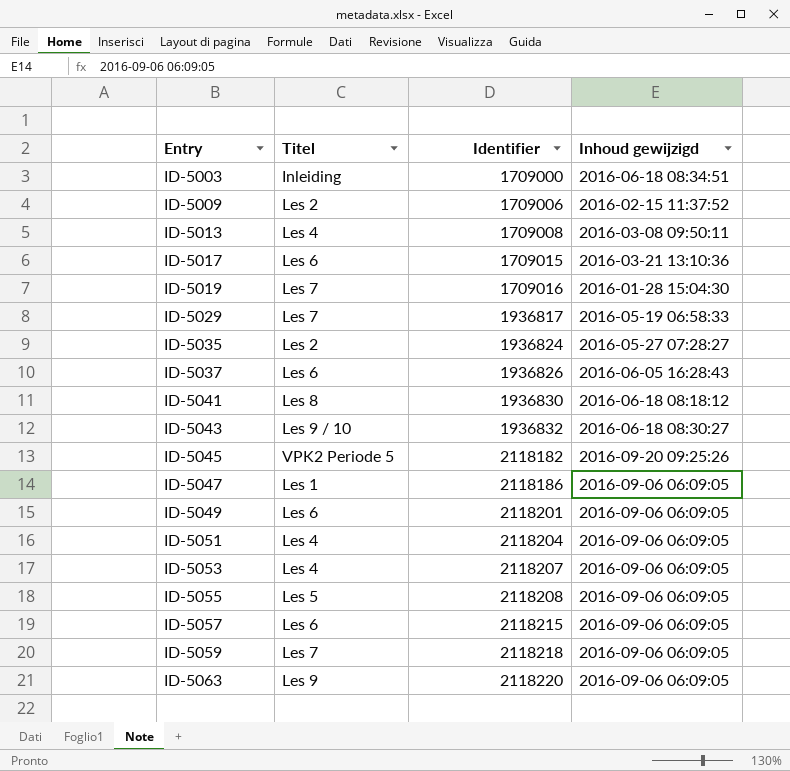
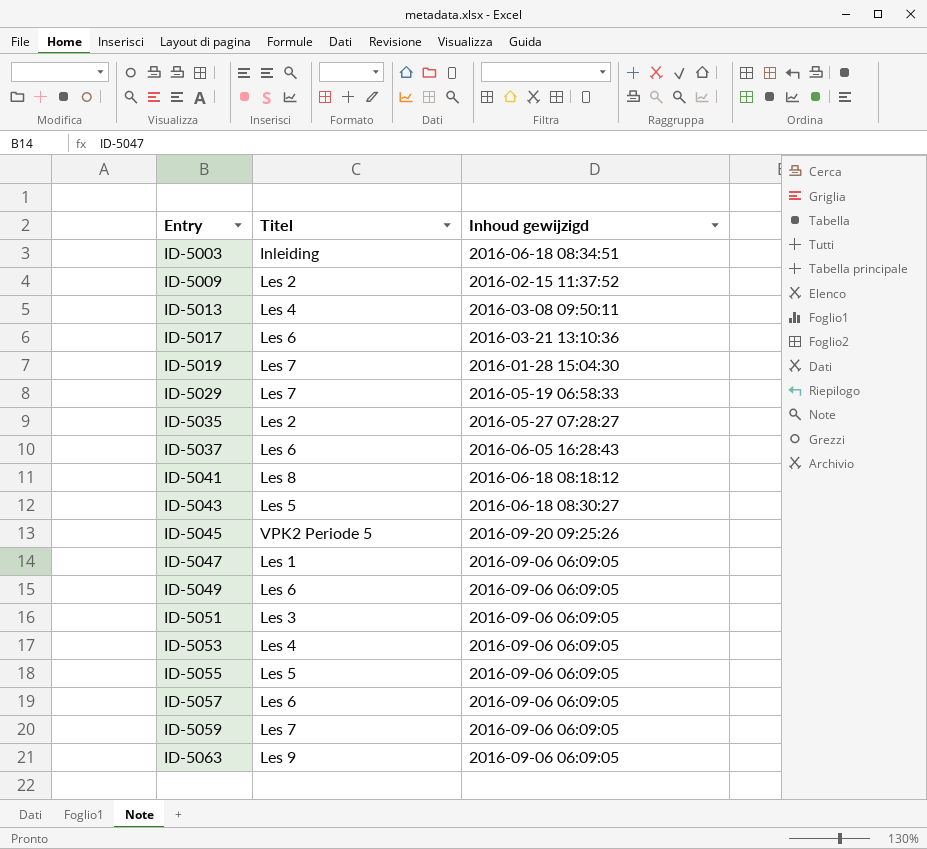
column Identifier | position: 3 -> none
ID-5043 | Titel: Les 9 / 10 -> Les 5
ID-5051 | Titel: Les 4 -> Les 3

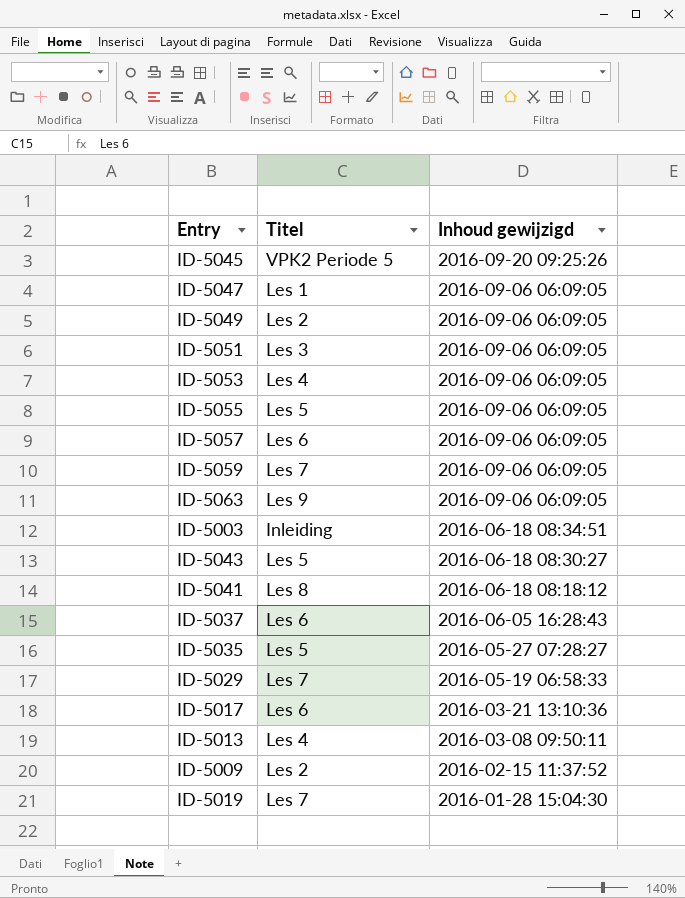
row order: Entry ascending -> Inhoud gewijzigd descending
ID-5049 | Titel: Les 6 -> Les 2
ID-5035 | Titel: Les 2 -> Les 5

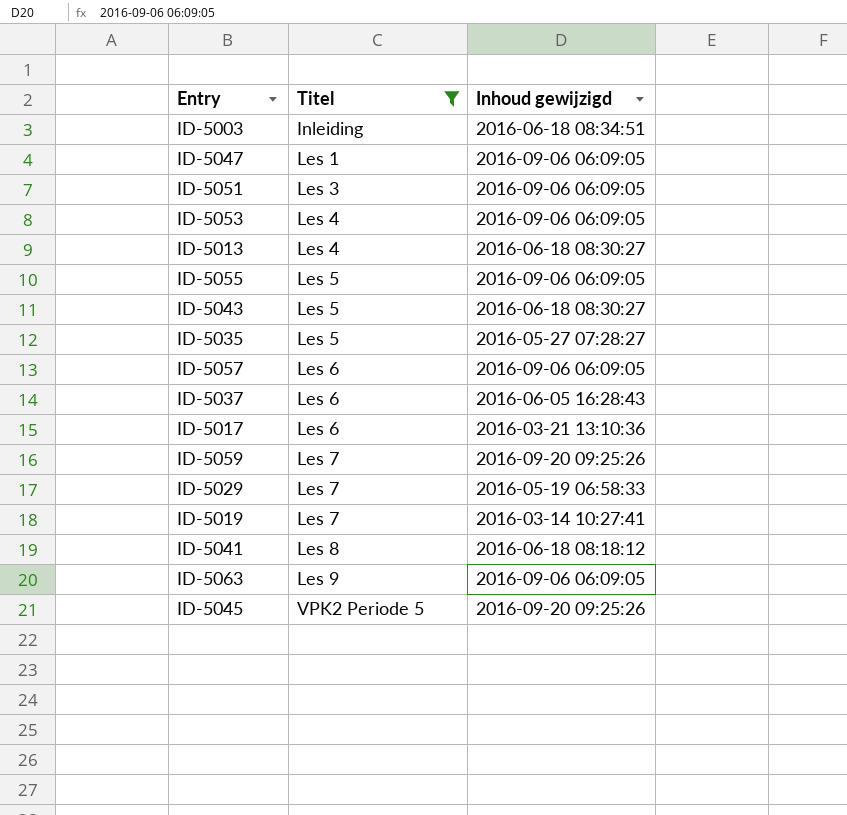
filter: none -> Titel != Les 2
row order: Inhoud gewijzigd descending -> Titel ascending
ID-5013 | Inhoud gewijzigd: 2016-03-08 09:50:11 -> 2016-06-18 08:30:27
ID-5059 | Inhoud gewijzigd: 2016-09-06 06:09:05 -> 2016-09-20 09:25:26
ID-5019 | Inhoud gewijzigd: 2016-01-28 15:04:30 -> 2016-03-14 10:27:41

